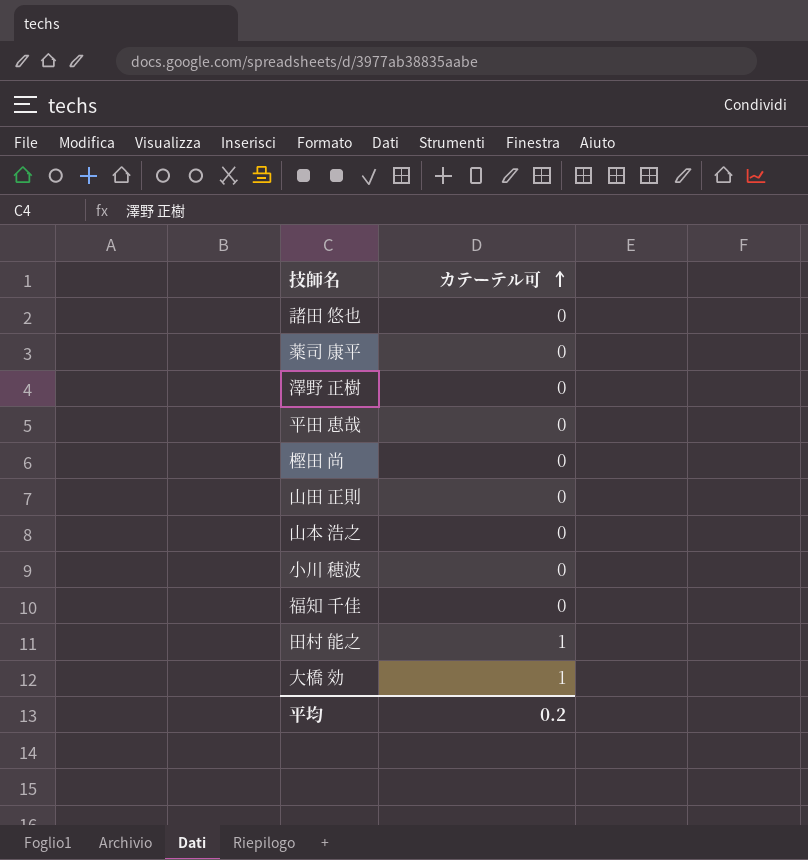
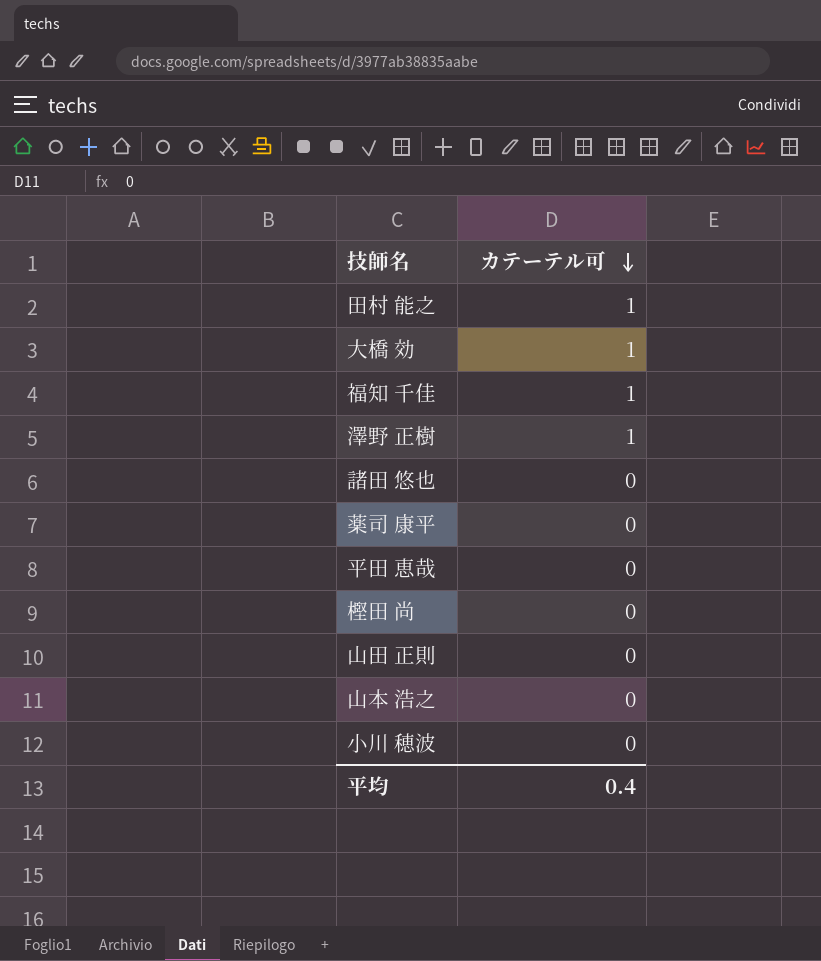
row order: カテーテル可 ascending -> カテーテル可 descending
福知 千佳 | カテーテル可: 0 -> 1
澤野 正樹 | カテーテル可: 0 -> 1
平均 | カテーテル可: 0.2 -> 0.4

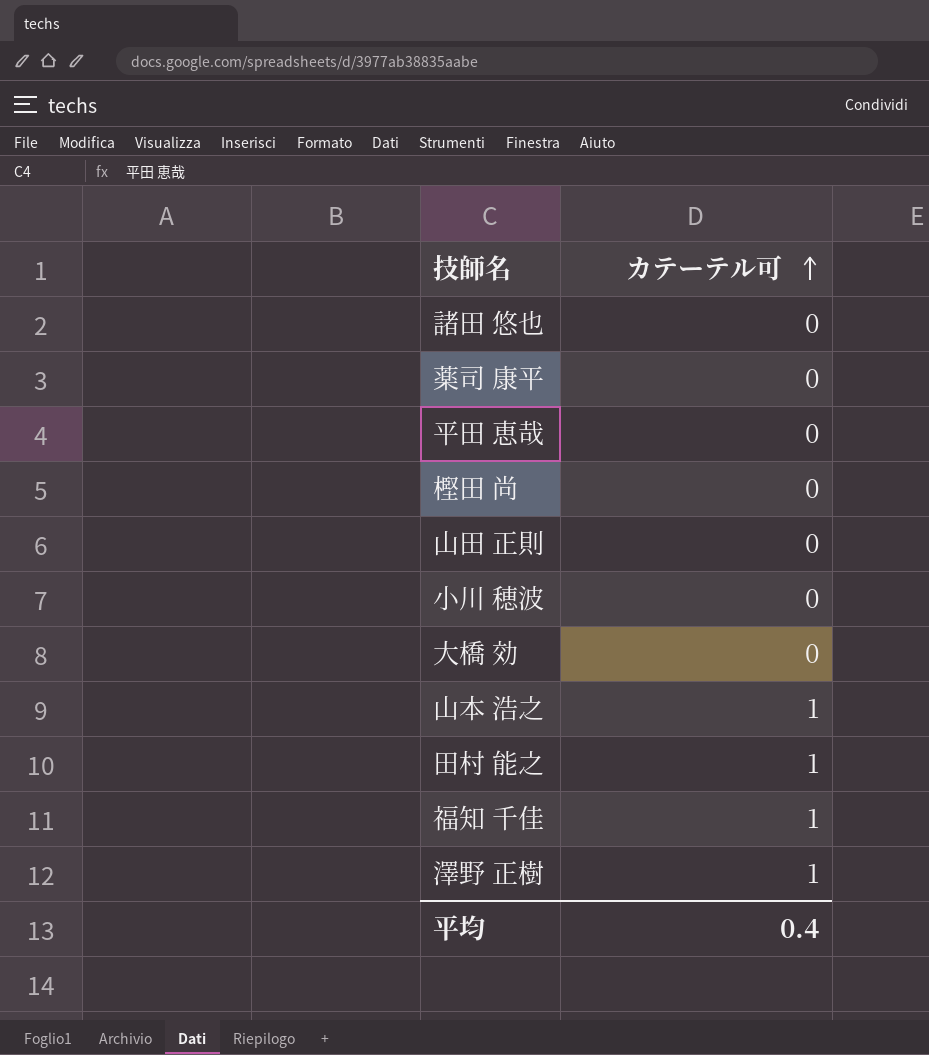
row order: カテーテル可 descending -> カテーテル可 ascending
大橋 効 | カテーテル可: 1 -> 0
山本 浩之 | カテーテル可: 0 -> 1

